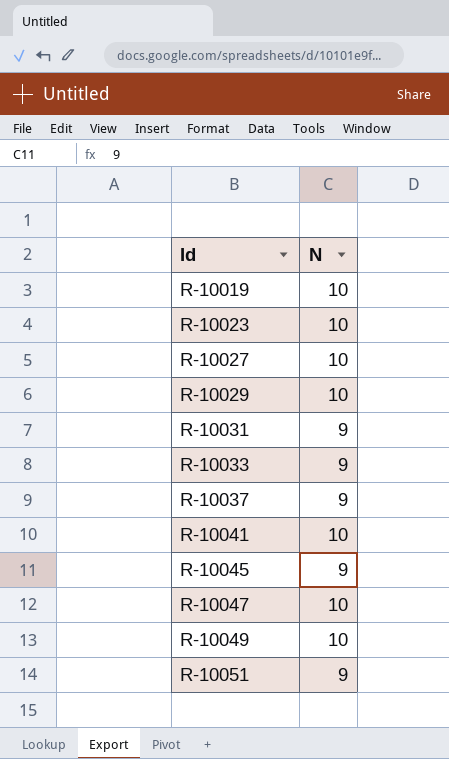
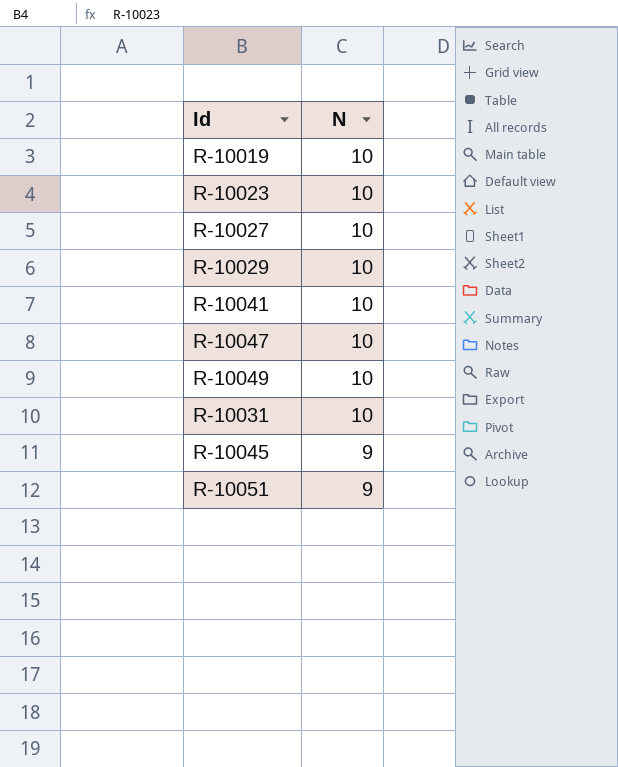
row order: Id ascending -> N descending
row R-10033: 9 -> none
row R-10037: 9 -> none
R-10031 | N: 9 -> 10

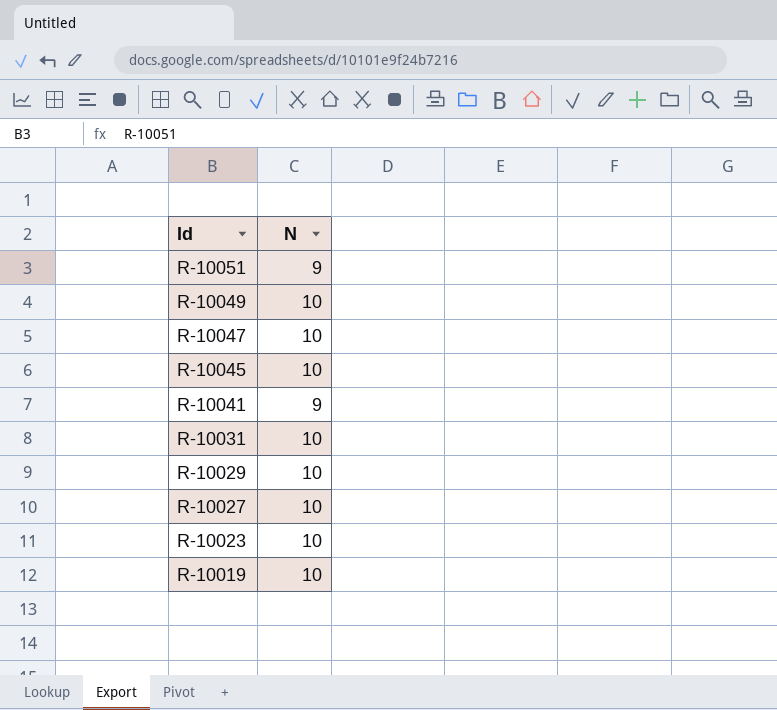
row order: N descending -> Id descending
R-10045 | N: 9 -> 10
R-10041 | N: 10 -> 9

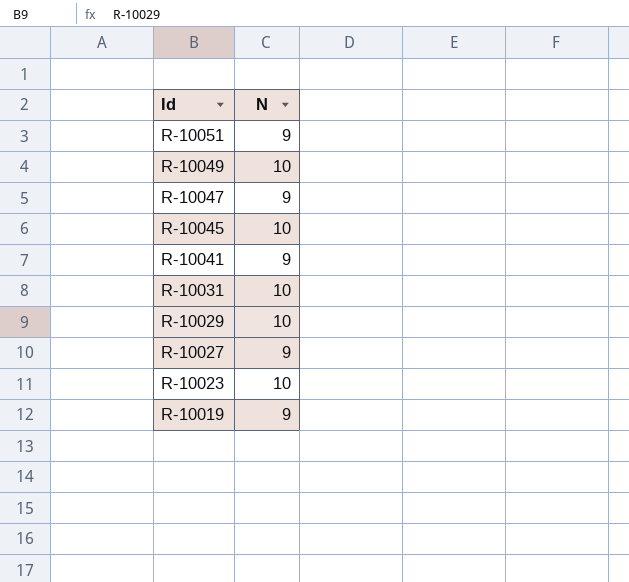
R-10047 | N: 10 -> 9
R-10027 | N: 10 -> 9
R-10019 | N: 10 -> 9

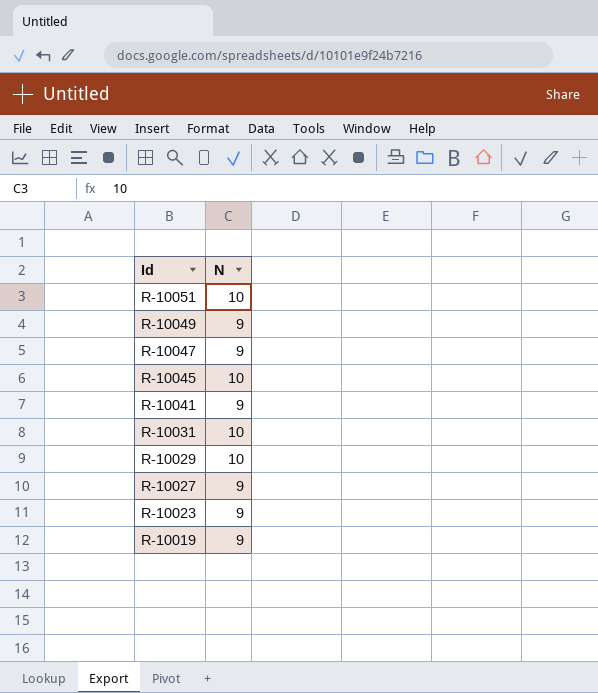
R-10051 | N: 9 -> 10
R-10049 | N: 10 -> 9
R-10023 | N: 10 -> 9

